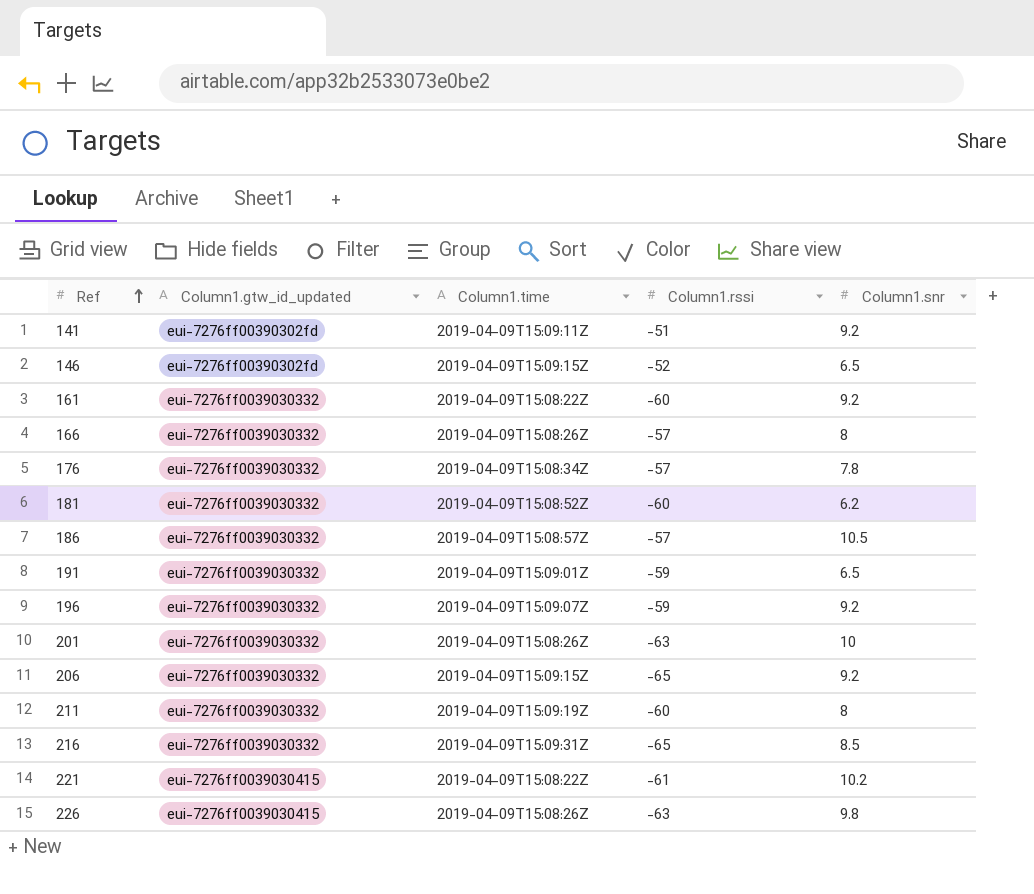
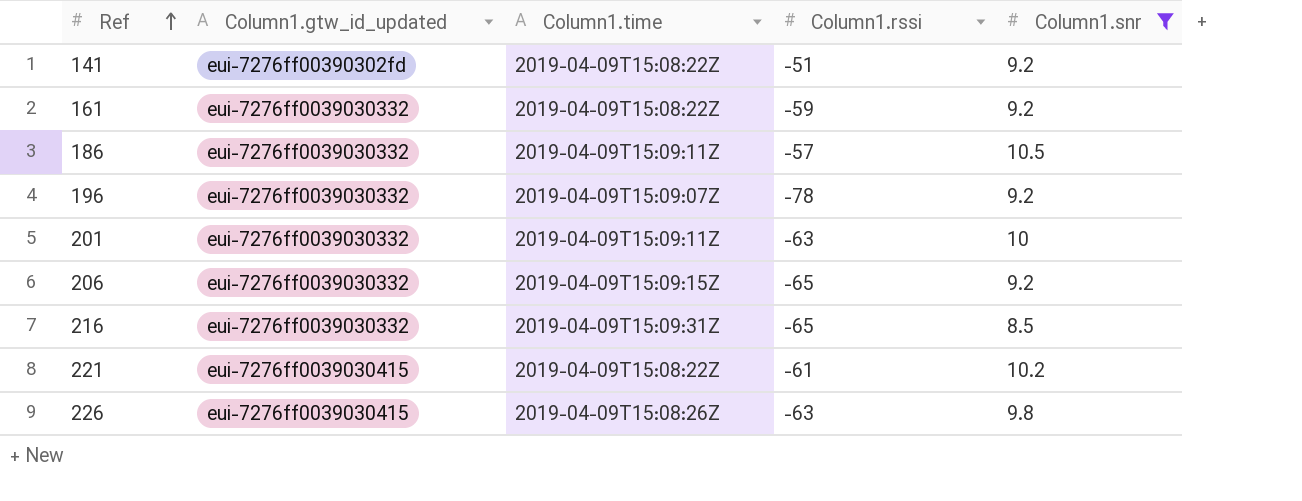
filter: none -> Column1.snr >= 8.5
141 | Column1.time: 2019-04-09T15:09:11Z -> 2019-04-09T15:08:22Z
161 | Column1.rssi: -60 -> -59
186 | Column1.time: 2019-04-09T15:08:57Z -> 2019-04-09T15:09:11Z
196 | Column1.rssi: -59 -> -78
201 | Column1.time: 2019-04-09T15:08:26Z -> 2019-04-09T15:09:11Z

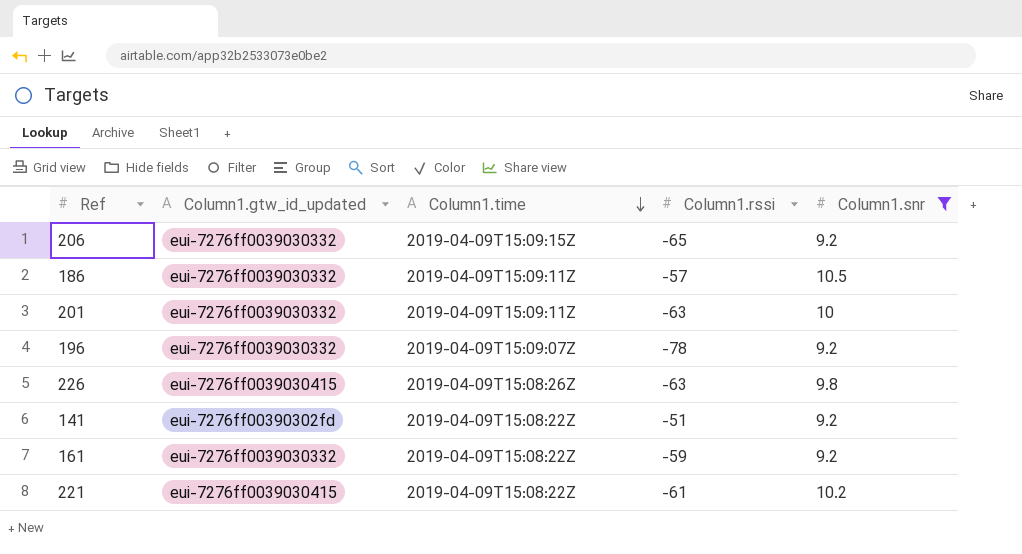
row order: Ref ascending -> Column1.time descending
row 216: eui-7276ff0039030332 | 2019-04-09T15:09:31Z | -65 | 8.5 -> none

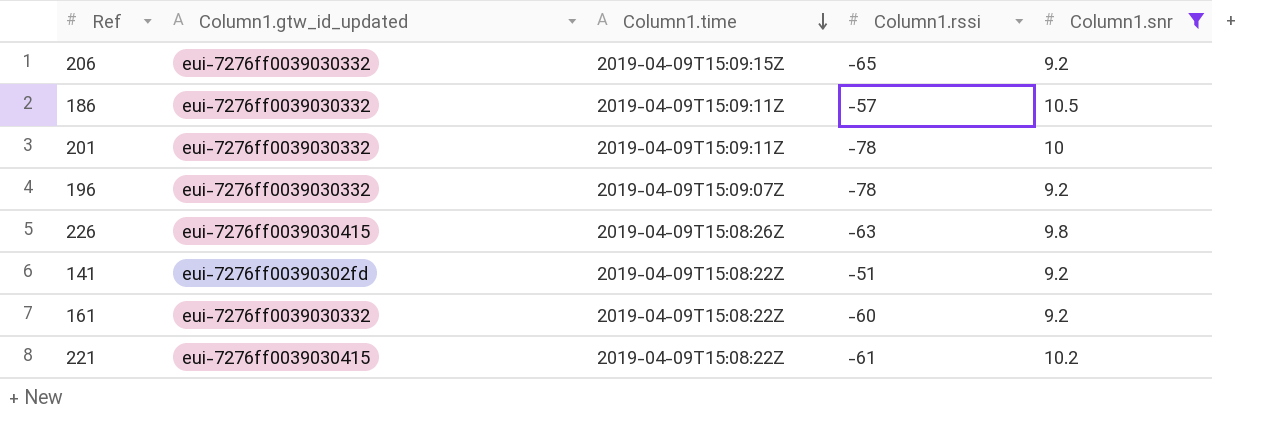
201 | Column1.rssi: -63 -> -78
161 | Column1.rssi: -59 -> -60

